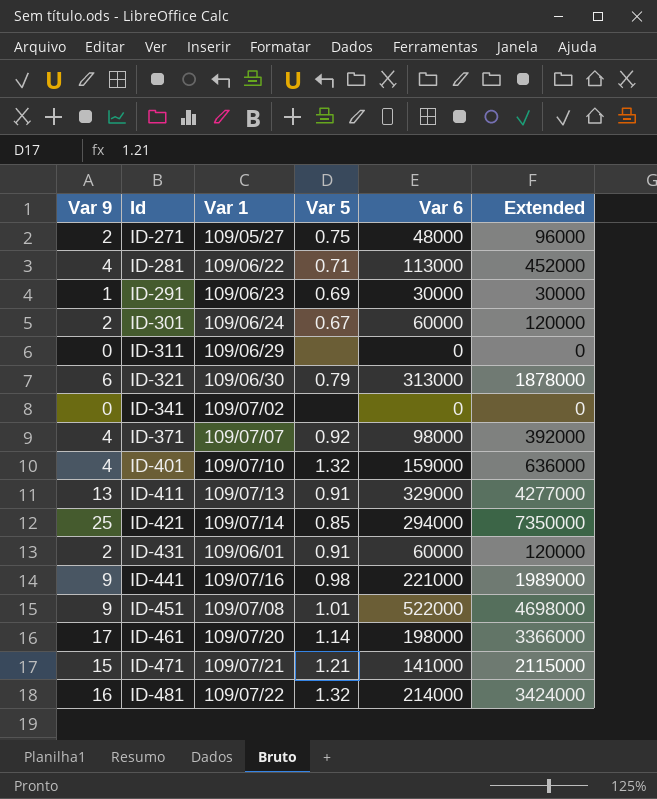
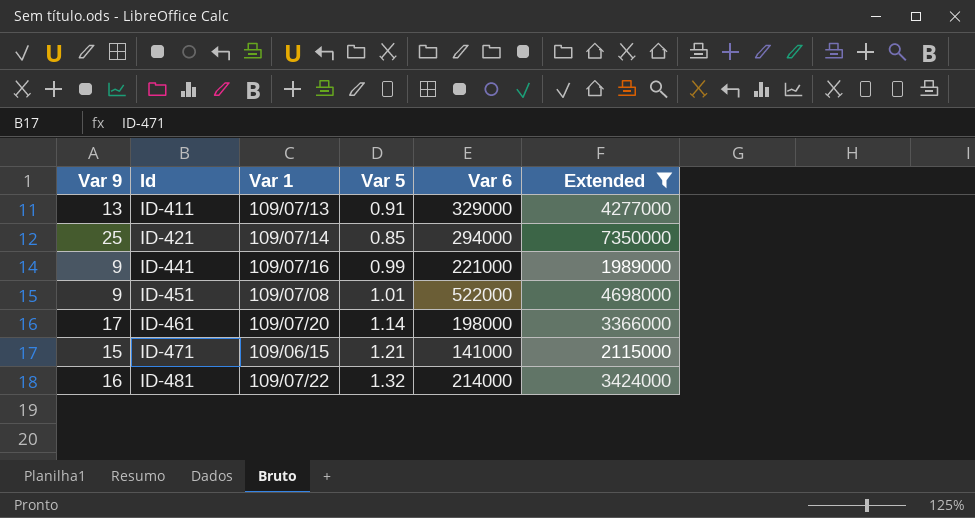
filter: none -> Extended >= 1989000
ID-441 | Var 5: 0.98 -> 0.99
ID-471 | Var 1: 109/07/21 -> 109/06/15

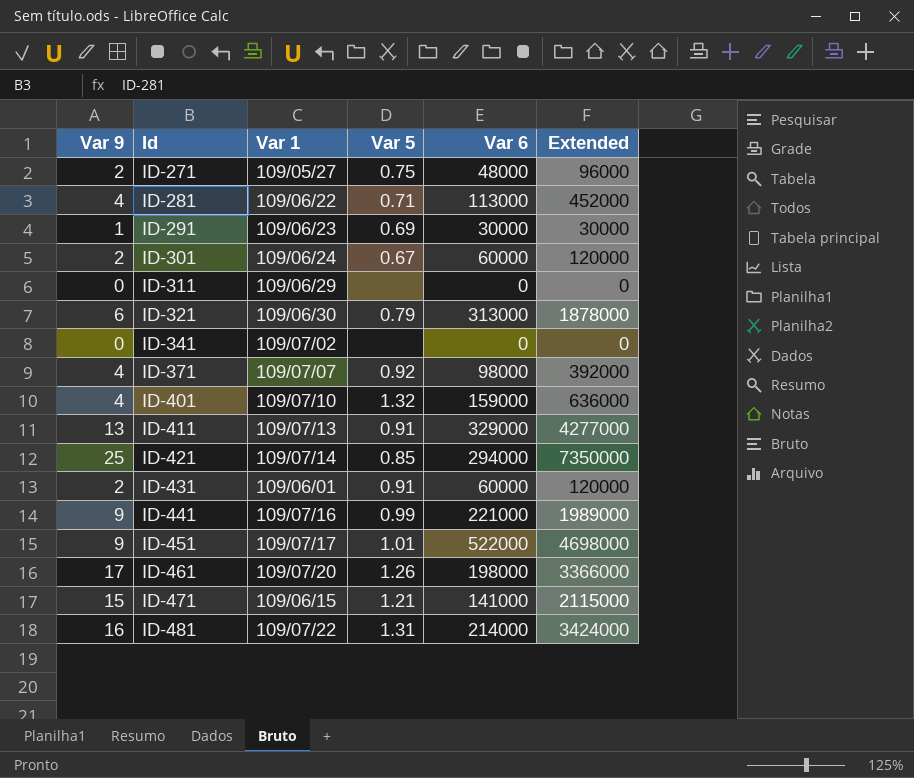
filter: Extended >= 1989000 -> none
ID-451 | Var 1: 109/07/08 -> 109/07/17
ID-461 | Var 5: 1.14 -> 1.26
ID-481 | Var 5: 1.32 -> 1.31

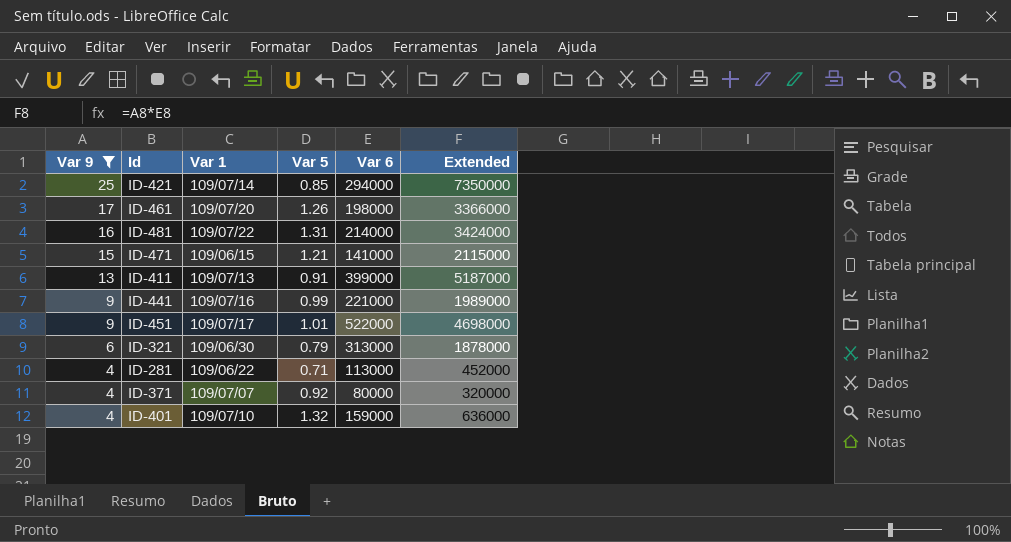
filter: none -> Var 9 >= 4
row order: Id ascending -> Var 9 descending
ID-411 | Var 6: 329000 -> 399000
ID-411 | Extended: 4277000 -> 5187000
ID-371 | Var 6: 98000 -> 80000
ID-371 | Extended: 392000 -> 320000

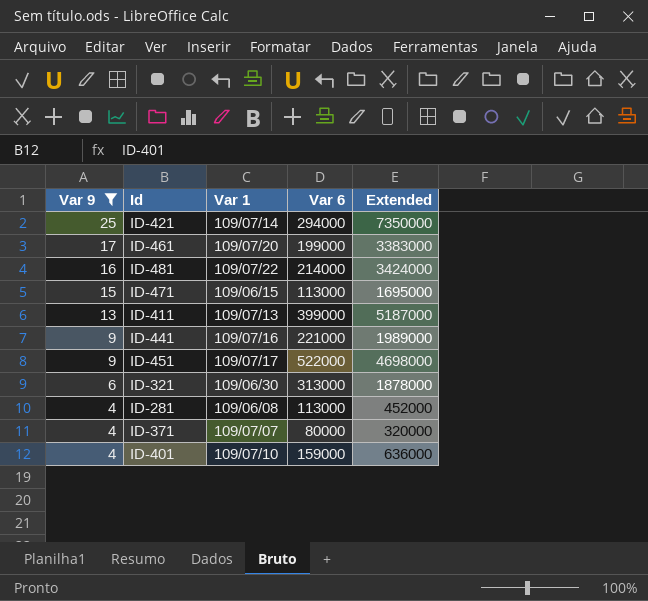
column Var 5 | position: 4 -> none
ID-461 | Var 6: 198000 -> 199000
ID-461 | Extended: 3366000 -> 3383000
ID-471 | Var 6: 141000 -> 113000
ID-471 | Extended: 2115000 -> 1695000
ID-281 | Var 1: 109/06/22 -> 109/06/08

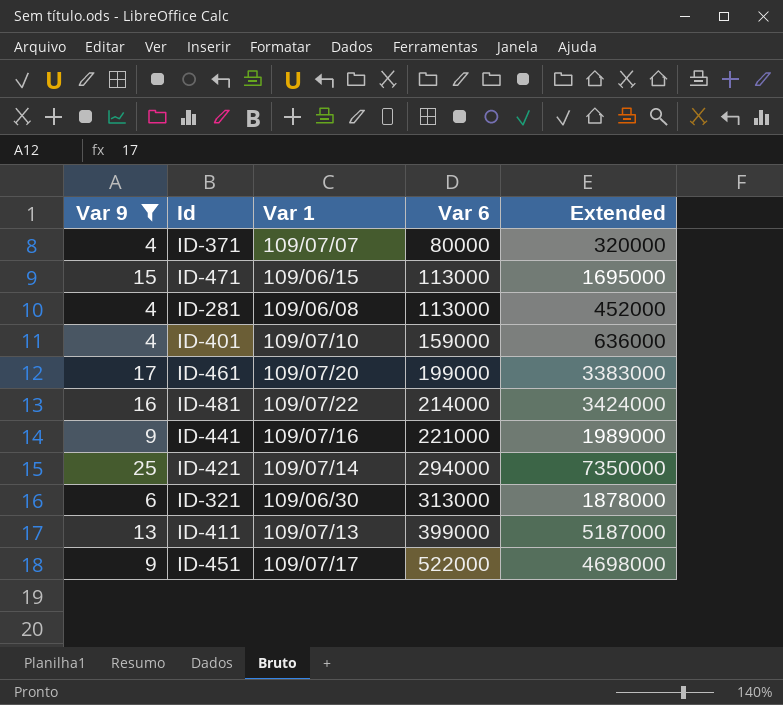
row order: Var 9 descending -> Var 6 ascending

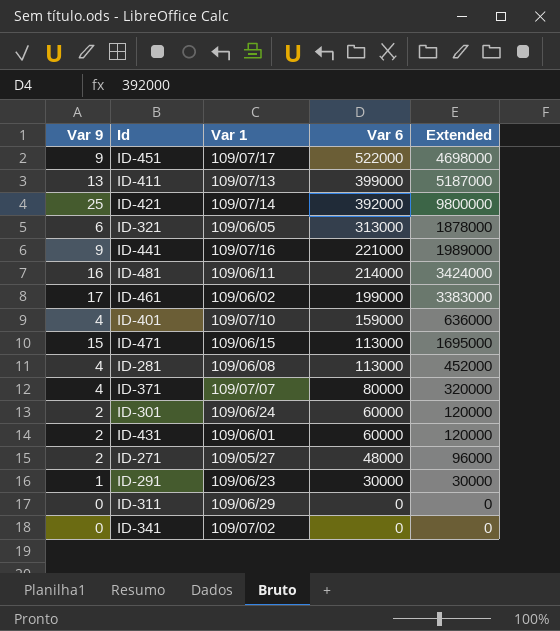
filter: Var 9 >= 4 -> none
row order: Var 6 ascending -> Var 6 descending
ID-421 | Var 6: 294000 -> 392000
ID-421 | Extended: 7350000 -> 9800000
ID-321 | Var 1: 109/06/30 -> 109/06/05
ID-481 | Var 1: 109/07/22 -> 109/06/11
ID-461 | Var 1: 109/07/20 -> 109/06/02

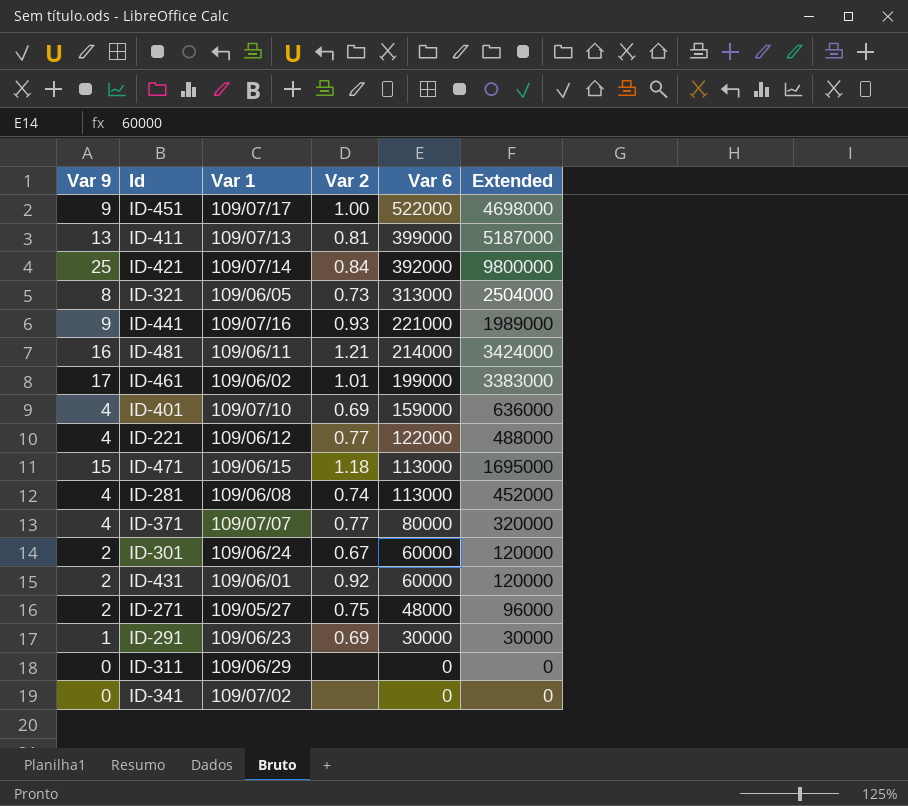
column Var 2 | position: none -> 4
ID-321 | Var 9: 6 -> 8
ID-321 | Extended: 1878000 -> 2504000
row ID-221: none -> 4 | 109/06/12 | 0.77 | 122000 | 488000

